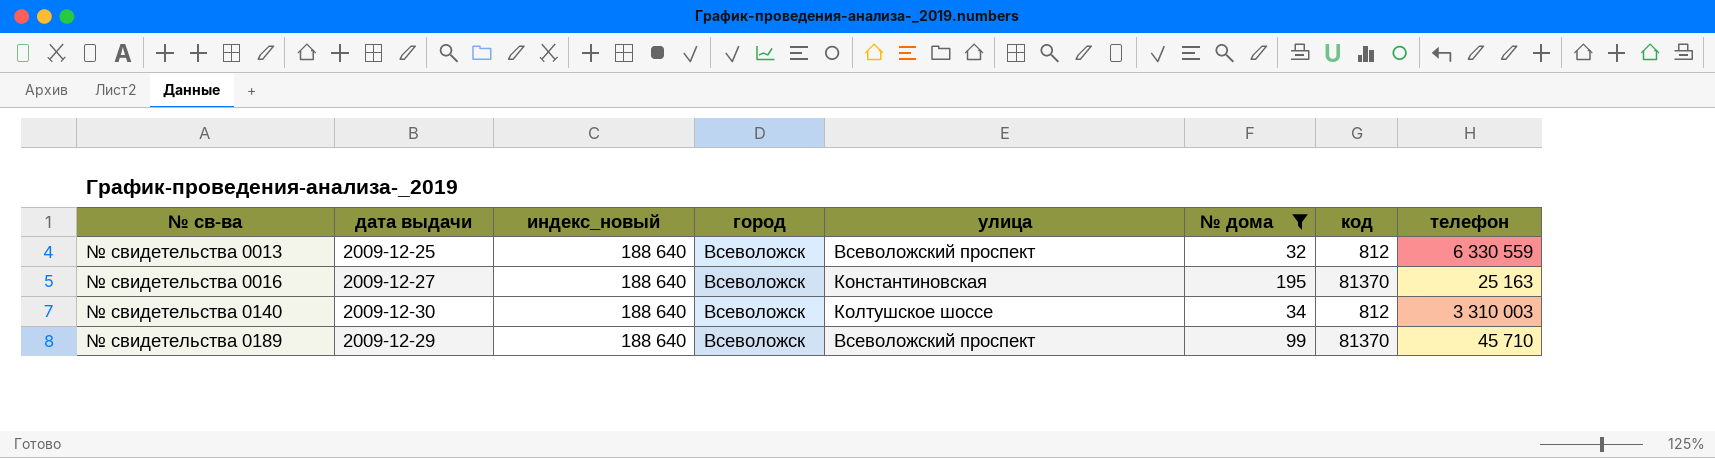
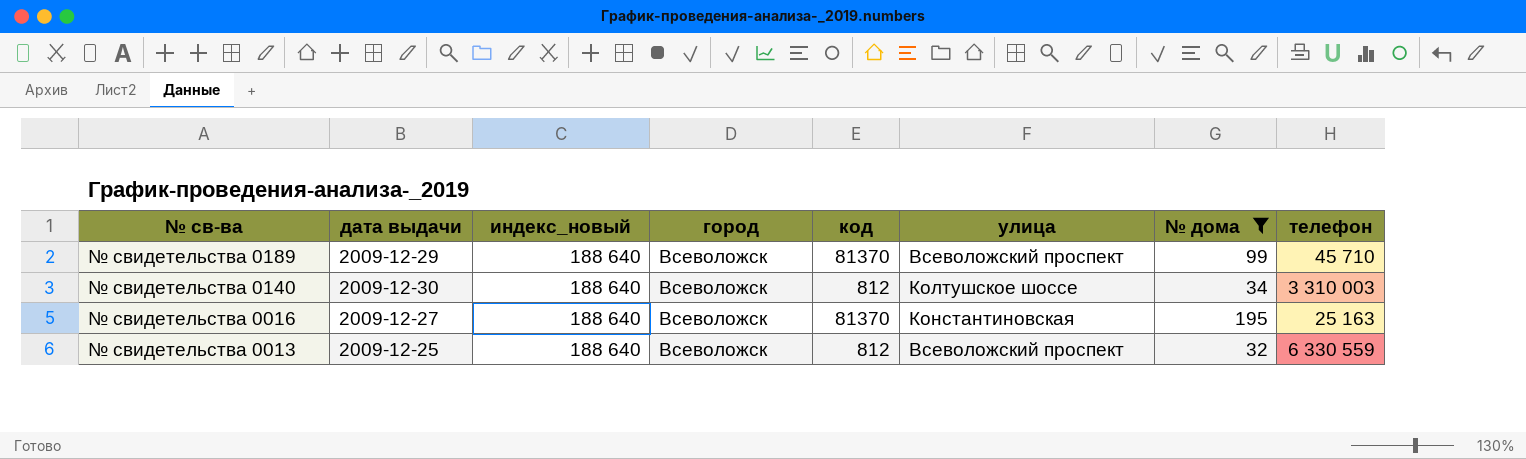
row order: № св-ва ascending -> № св-ва descending
column код | position: 7 -> 5

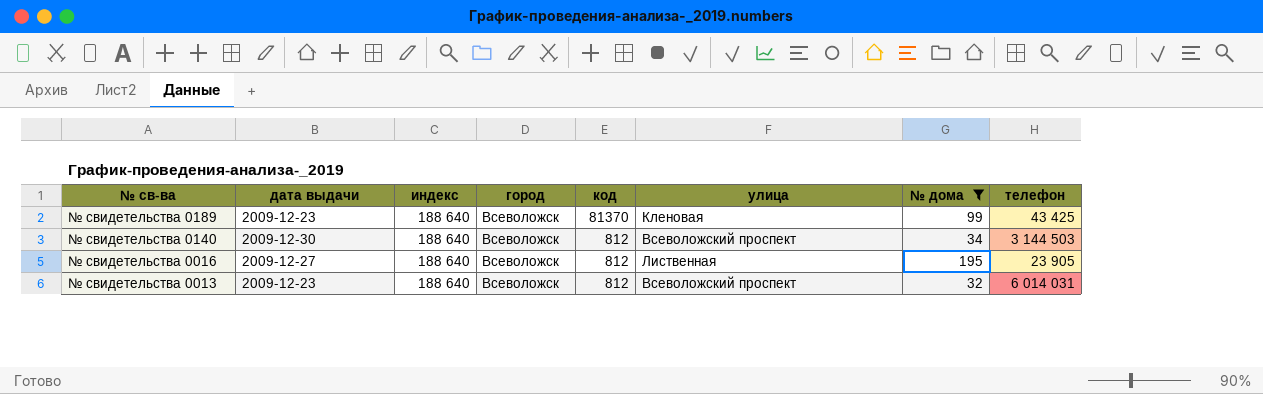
column name: индекс_новый -> индекс
№ свидетельства 0189 | дата выдачи: 2009-12-29 -> 2009-12-23
№ свидетельства 0189 | улица: Всеволожский проспект -> Кленовая
№ свидетельства 0189 | телефон: 45 710 -> 43 425
№ свидетельства 0140 | улица: Колтушское шоссе -> Всеволожский проспект
№ свидетельства 0140 | телефон: 3 310 003 -> 3 144 503
№ свидетельства 0016 | код: 81370 -> 812
№ свидетельства 0016 | улица: Константиновская -> Лиственная
№ свидетельства 0016 | телефон: 25 163 -> 23 905
№ свидетельства 0013 | дата выдачи: 2009-12-25 -> 2009-12-23
№ свидетельства 0013 | телефон: 6 330 559 -> 6 014 031

